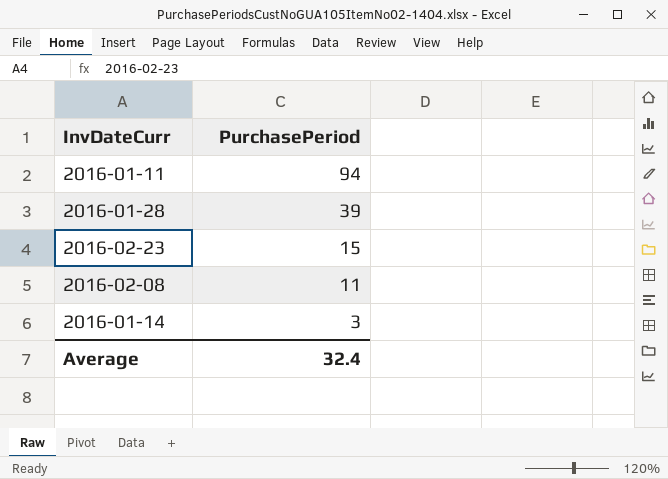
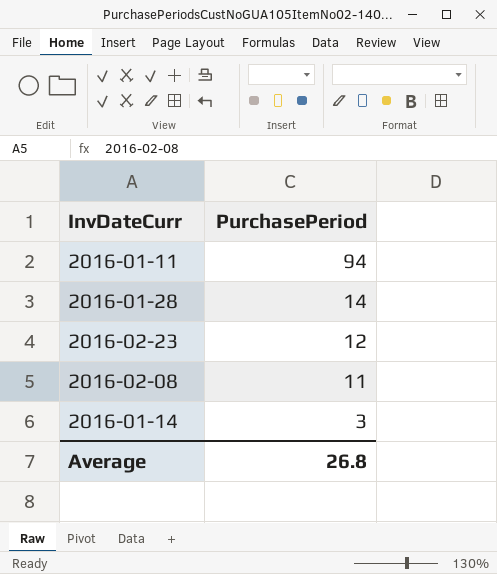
2016-01-28 | PurchasePeriod: 39 -> 14
2016-02-23 | PurchasePeriod: 15 -> 12
Average | PurchasePeriod: 32.4 -> 26.8

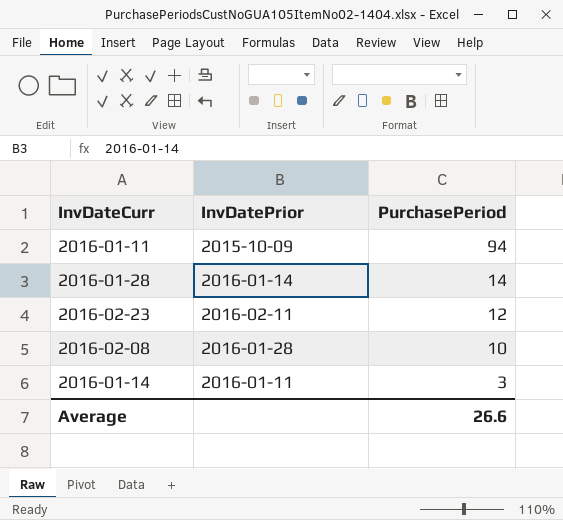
column InvDatePrior | position: none -> 2
2016-02-08 | PurchasePeriod: 11 -> 10
Average | PurchasePeriod: 26.8 -> 26.6

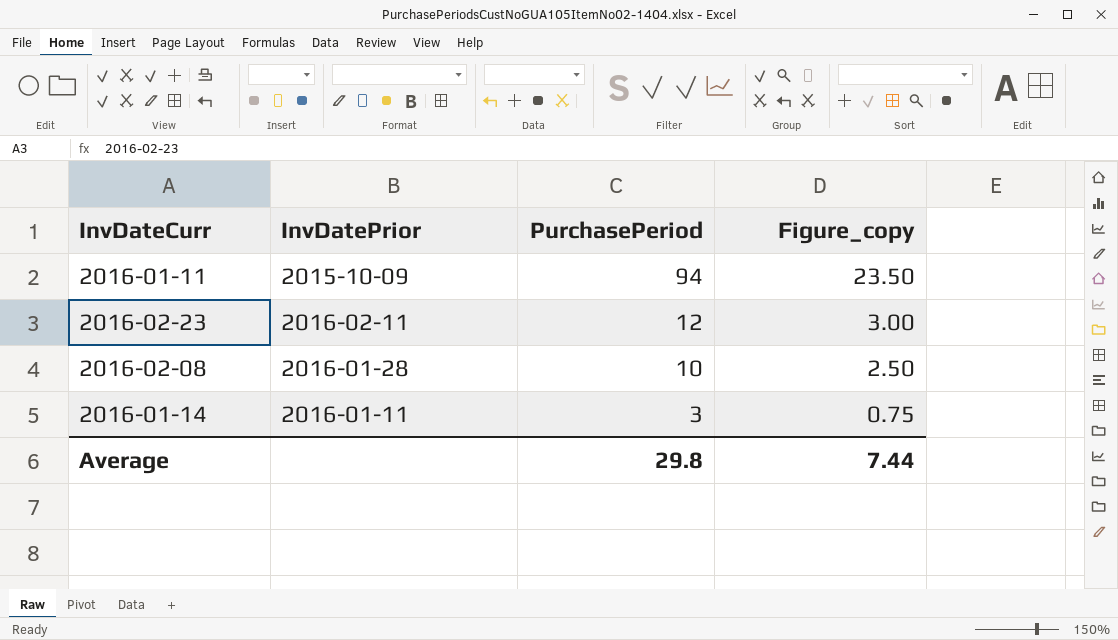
column Figure_copy | formula: none -> [PurchasePeriod] * 0.25
row 2016-01-28: 2016-01-14 | 14 -> none
Average | PurchasePeriod: 26.6 -> 29.8

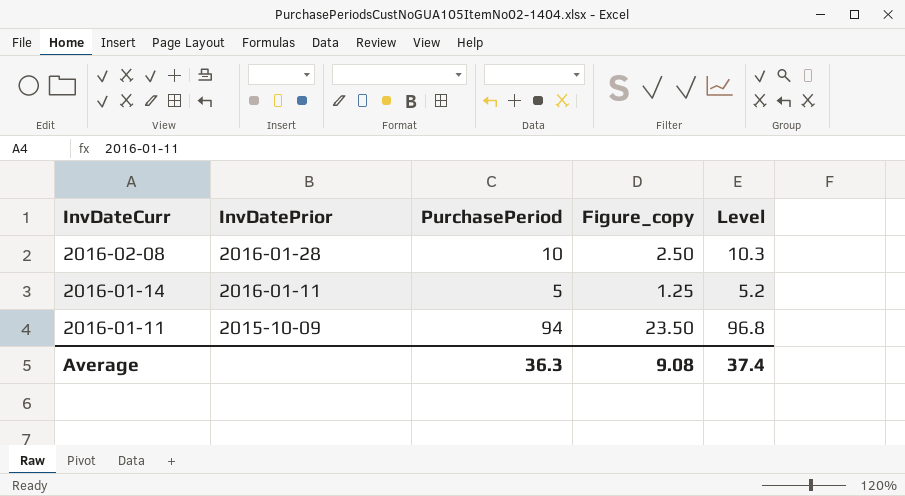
row order: PurchasePeriod descending -> InvDateCurr descending
column Level | formula: none -> [PurchasePeriod] * 1.03
row 2016-02-23: 2016-02-11 | 12 | 3.00 -> none
2016-01-14 | PurchasePeriod: 3 -> 5
2016-01-14 | Figure_copy: 0.75 -> 1.25
Average | PurchasePeriod: 29.8 -> 36.3
Average | Figure_copy: 7.44 -> 9.08

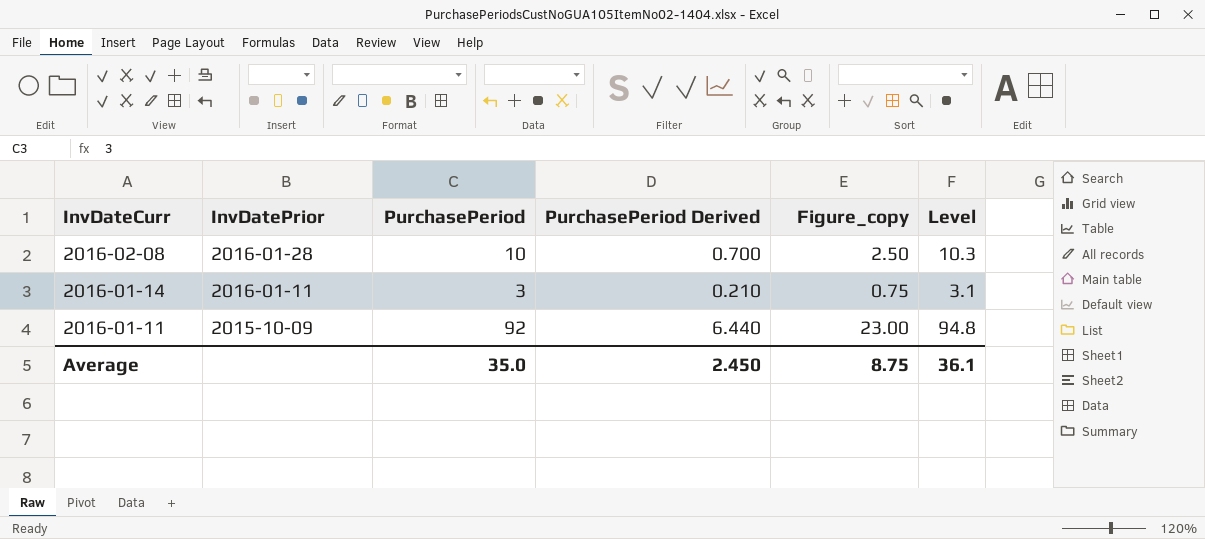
column PurchasePeriod Derived | formula: none -> [PurchasePeriod] * 0.07
2016-01-14 | PurchasePeriod: 5 -> 3
2016-01-14 | Figure_copy: 1.25 -> 0.75
2016-01-14 | Level: 5.2 -> 3.1
2016-01-11 | PurchasePeriod: 94 -> 92
2016-01-11 | Figure_copy: 23.50 -> 23.00
2016-01-11 | Level: 96.8 -> 94.8
Average | PurchasePeriod: 36.3 -> 35.0
Average | Figure_copy: 9.08 -> 8.75
Average | Level: 37.4 -> 36.1

